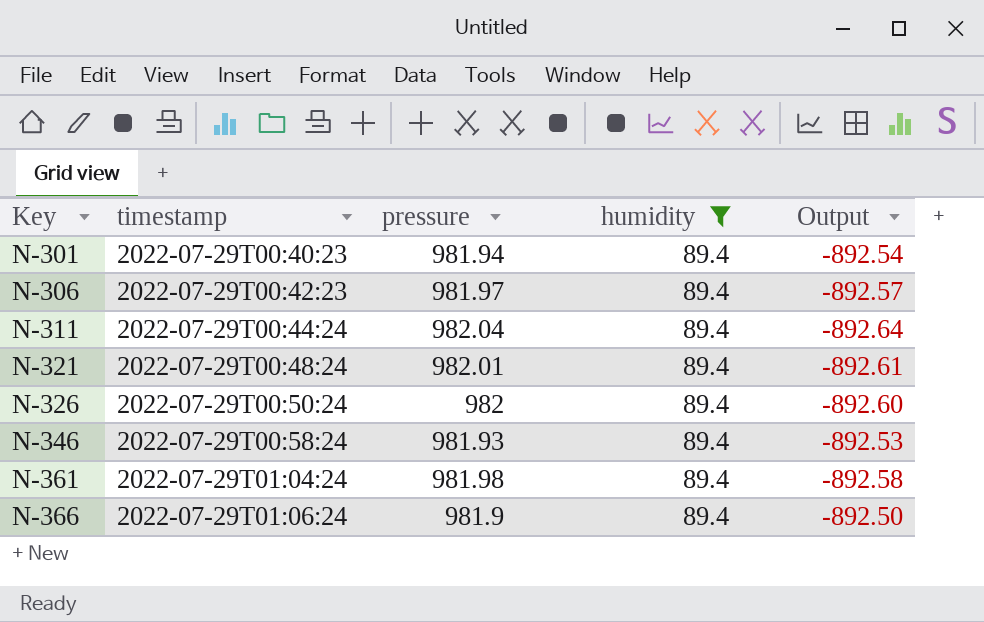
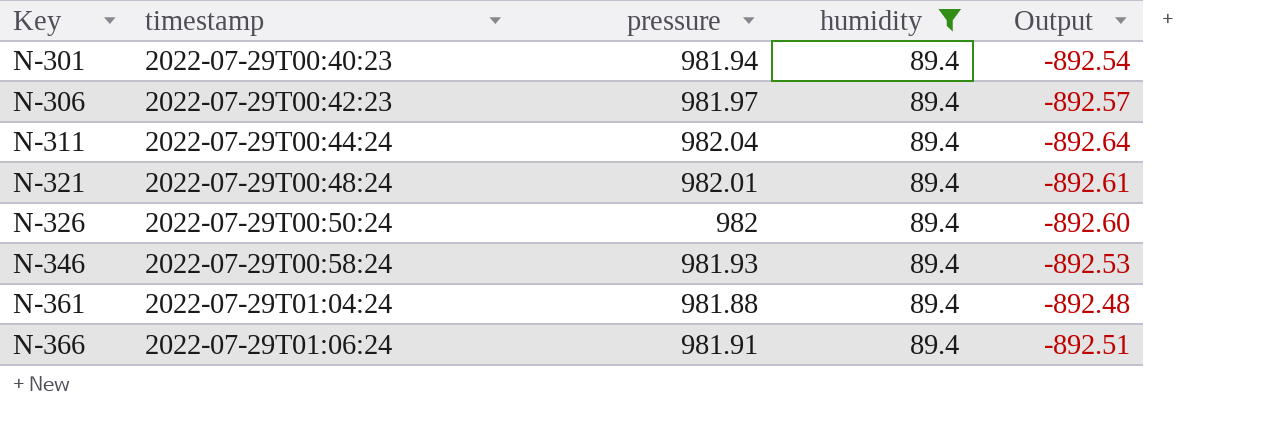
N-361 | pressure: 981.98 -> 981.88
N-361 | Output: -892.58 -> -892.48
N-366 | pressure: 981.9 -> 981.91
N-366 | Output: -892.50 -> -892.51

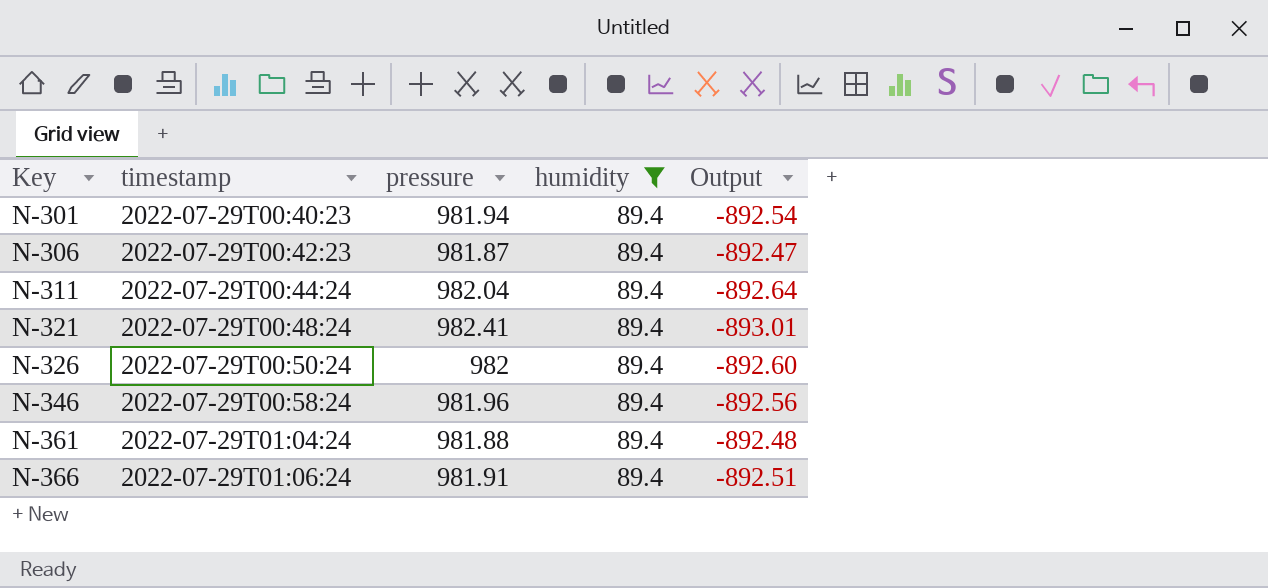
N-306 | pressure: 981.97 -> 981.87
N-306 | Output: -892.57 -> -892.47
N-321 | pressure: 982.01 -> 982.41
N-321 | Output: -892.61 -> -893.01
N-346 | pressure: 981.93 -> 981.96
N-346 | Output: -892.53 -> -892.56

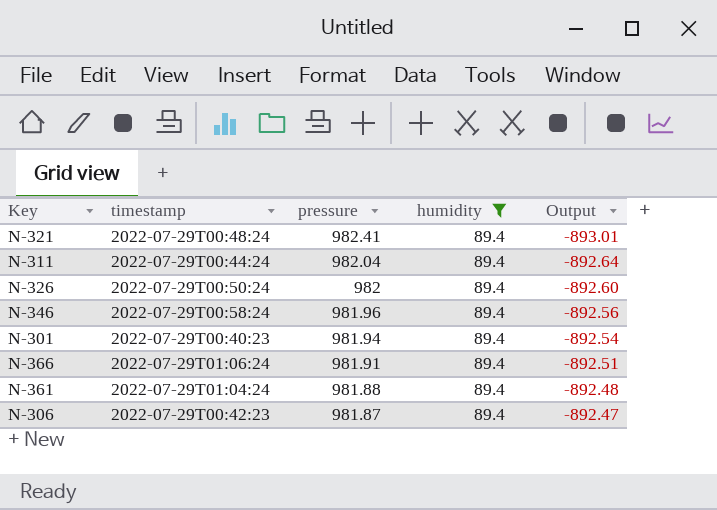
row order: Key ascending -> pressure descending

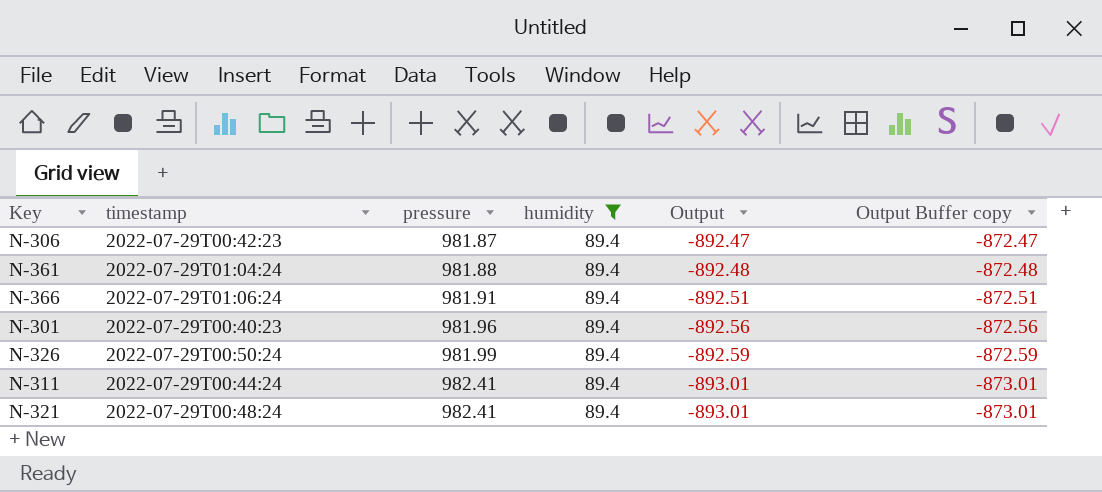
row order: pressure descending -> pressure ascending
column Output Buffer copy | formula: none -> [Output] + 20
row N-346: 2022-07-29T00:58:24 | 981.96 | 89.4 | -892.56 -> none
N-301 | pressure: 981.94 -> 981.96
N-301 | Output: -892.54 -> -892.56
N-326 | pressure: 982 -> 981.99
N-326 | Output: -892.60 -> -892.59
N-311 | pressure: 982.04 -> 982.41
N-311 | Output: -892.64 -> -893.01

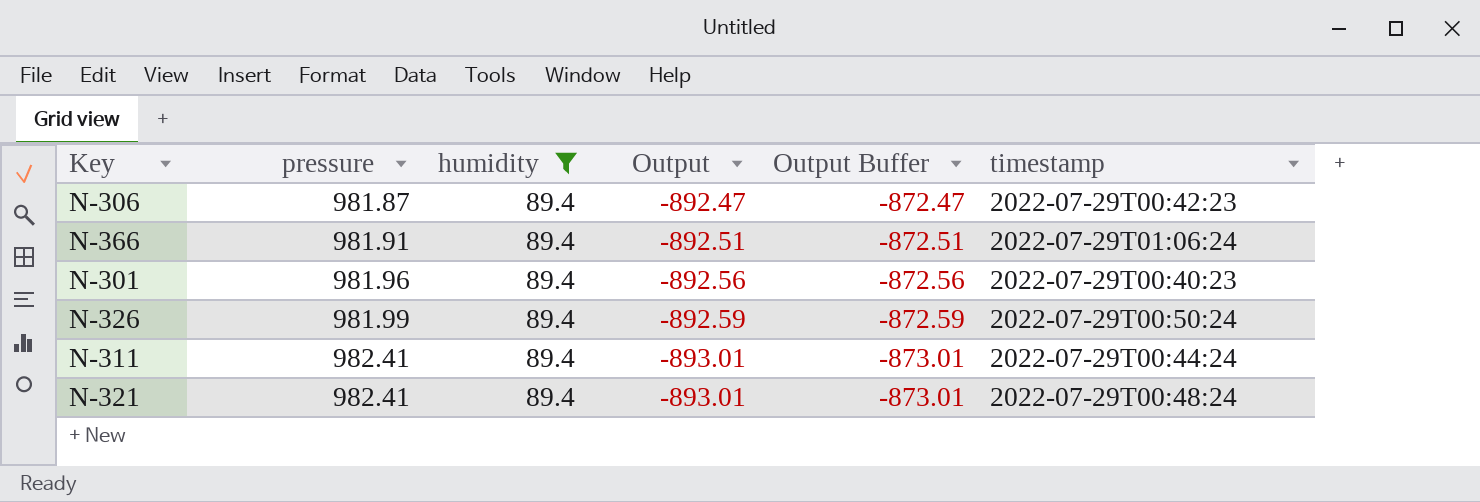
column name: Output Buffer copy -> Output Buffer
column timestamp | position: 2 -> 6
row N-361: 2022-07-29T01:04:24 | 981.88 | 89.4 | -892.48 | -872.48 -> none

